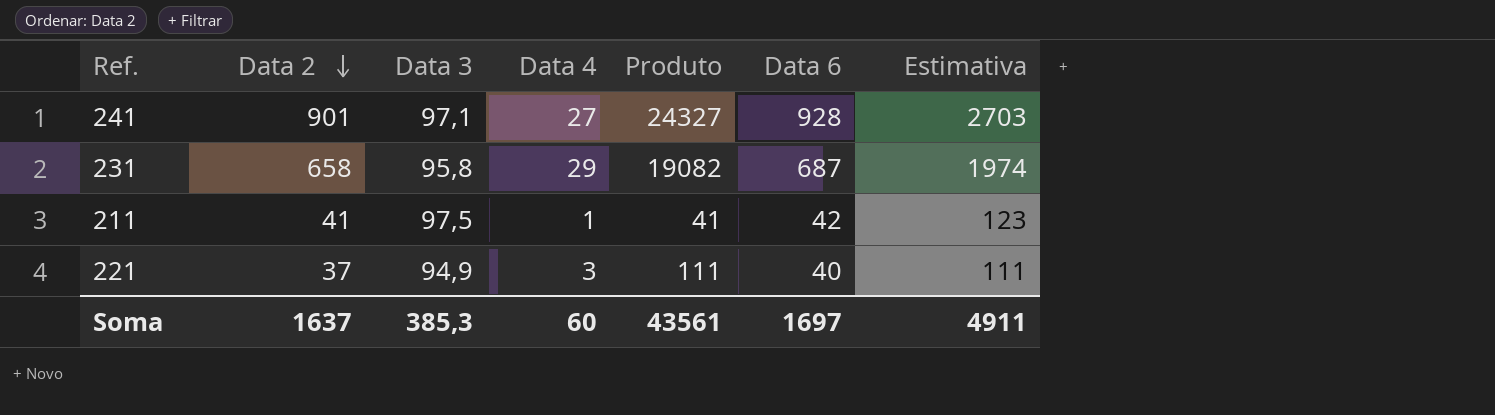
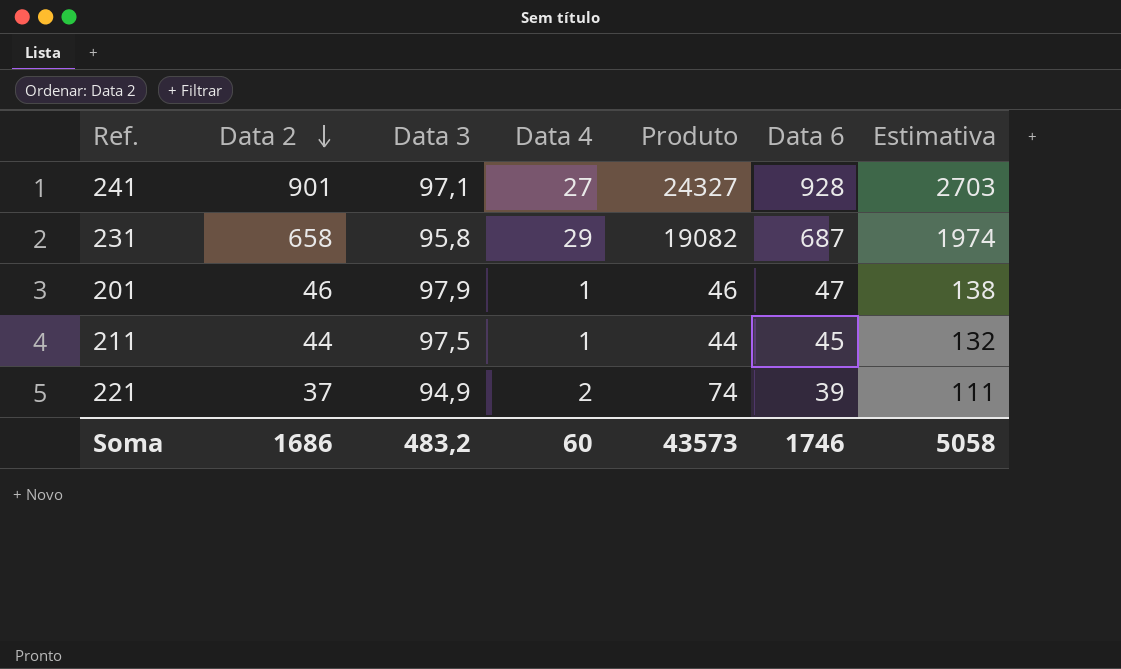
row 201: none -> 46 | 97,9 | 1 | 46 | 47 | 138
211 | Data 2: 41 -> 44
211 | Produto: 41 -> 44
211 | Data 6: 42 -> 45
211 | Estimativa: 123 -> 132
221 | Data 4: 3 -> 2
221 | Produto: 111 -> 74
221 | Data 6: 40 -> 39
Soma | Data 2: 1637 -> 1686
Soma | Data 3: 385,3 -> 483,2
Soma | Produto: 43561 -> 43573
Soma | Data 6: 1697 -> 1746
Soma | Estimativa: 4911 -> 5058

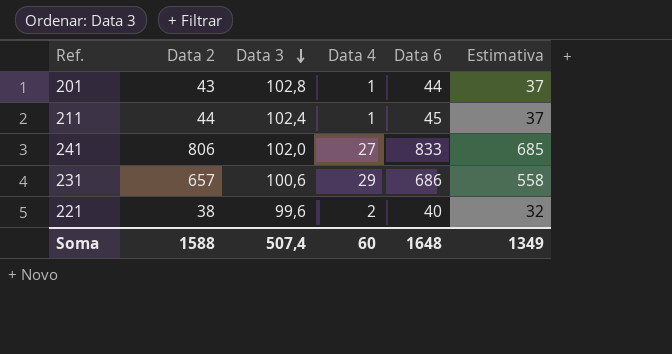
row order: Data 2 descending -> Data 3 descending
column Produto | formula: [Data 2] * [Data 4] -> none
column Estimativa | formula: [Data 2] * 3 -> [Data 2] * 0,85
201 | Data 2: 46 -> 43
201 | Data 3: 97,9 -> 102,8
201 | Data 6: 47 -> 44
211 | Data 3: 97,5 -> 102,4
241 | Data 2: 901 -> 806
241 | Data 3: 97,1 -> 102,0
241 | Data 6: 928 -> 833
231 | Data 2: 658 -> 657
231 | Data 3: 95,8 -> 100,6
231 | Data 6: 687 -> 686
221 | Data 2: 37 -> 38
221 | Data 3: 94,9 -> 99,6
221 | Data 6: 39 -> 40
Soma | Data 2: 1686 -> 1588
Soma | Data 3: 483,2 -> 507,4
Soma | Data 6: 1746 -> 1648
Soma | Estimativa: 5058 -> 1349

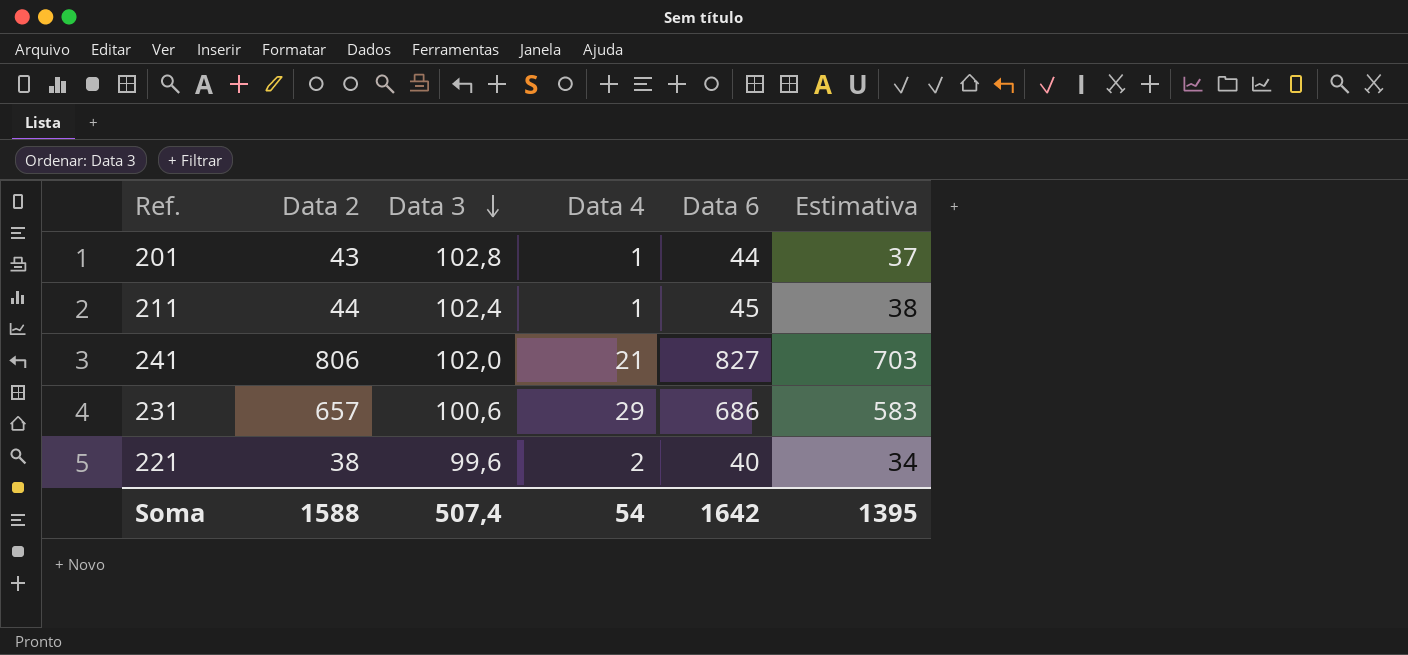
column Estimativa | formula: [Data 2] * 0,85 -> [Data 6] * 0,85
241 | Data 4: 27 -> 21
241 | Data 6: 833 -> 827
Soma | Data 4: 60 -> 54
Soma | Data 6: 1648 -> 1642
Soma | Estimativa: 1349 -> 1395

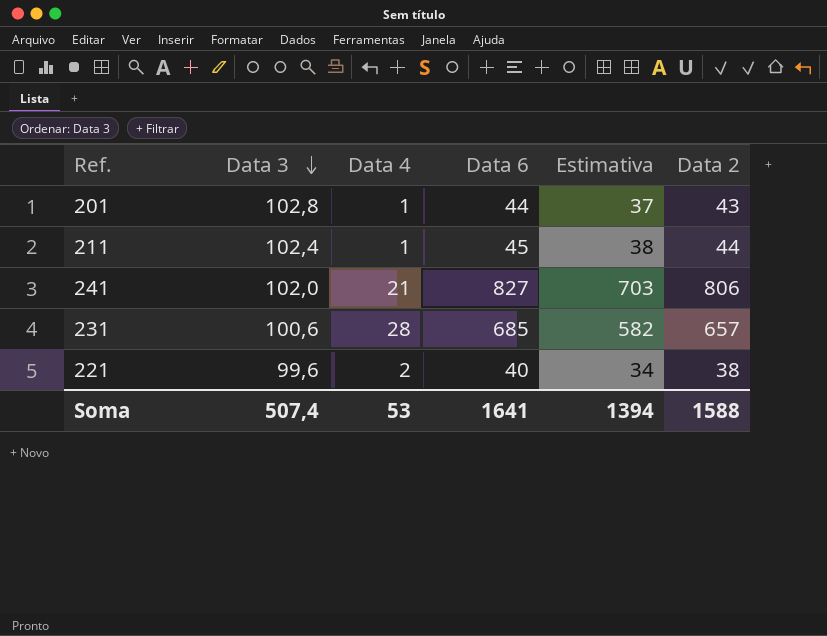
column Data 2 | position: 2 -> 6
231 | Data 4: 29 -> 28
231 | Data 6: 686 -> 685
231 | Estimativa: 583 -> 582
Soma | Data 4: 54 -> 53
Soma | Data 6: 1642 -> 1641
Soma | Estimativa: 1395 -> 1394

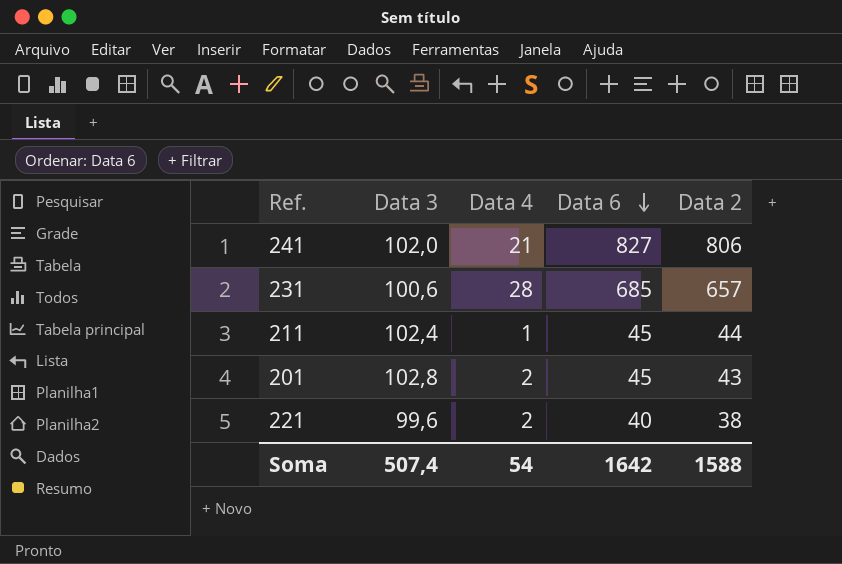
row order: Data 3 descending -> Data 6 descending
column Estimativa | formula: [Data 6] * 0,85 -> none
201 | Data 4: 1 -> 2
201 | Data 6: 44 -> 45
Soma | Data 4: 53 -> 54
Soma | Data 6: 1641 -> 1642

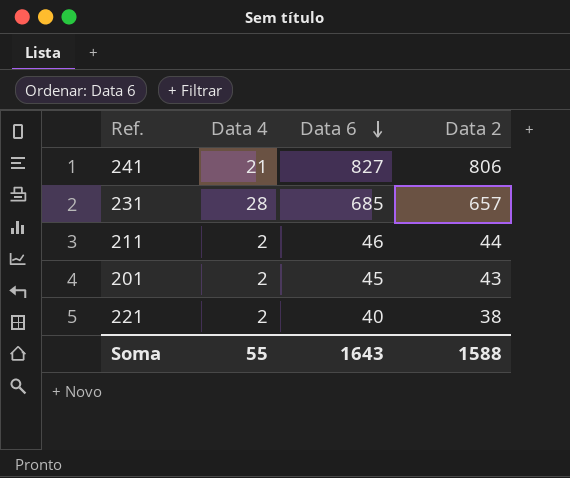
column Data 3 | position: 2 -> none
211 | Data 4: 1 -> 2
211 | Data 6: 45 -> 46
Soma | Data 4: 54 -> 55
Soma | Data 6: 1642 -> 1643

